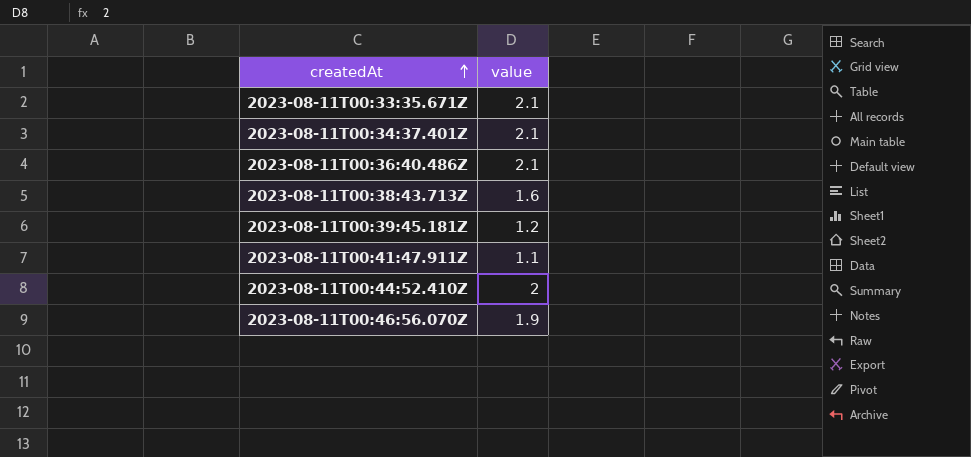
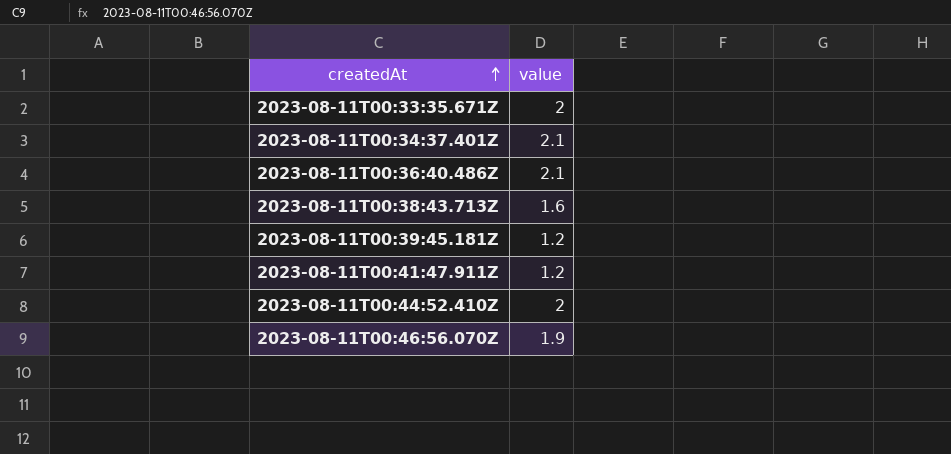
2023-08-11T00:33:35.671Z | value: 2.1 -> 2
2023-08-11T00:41:47.911Z | value: 1.1 -> 1.2

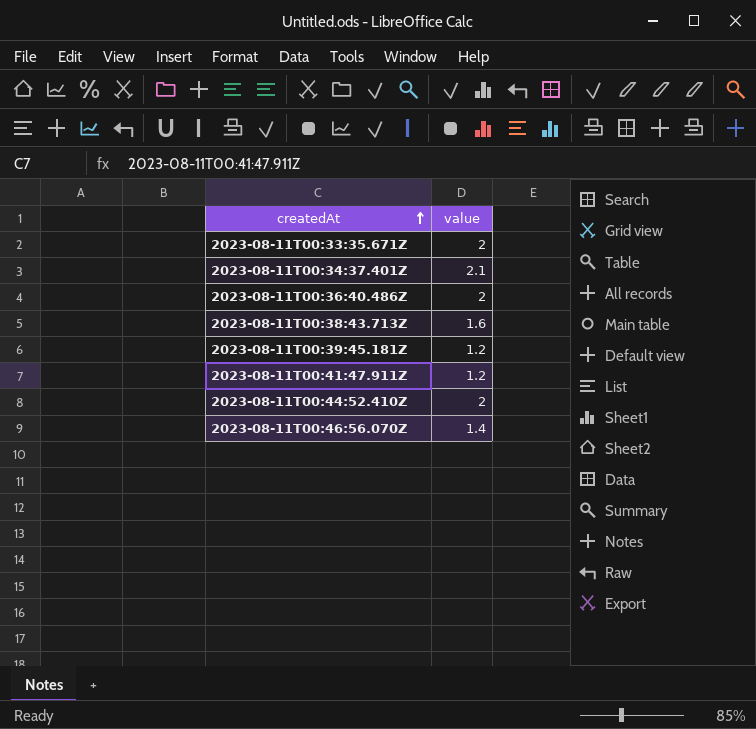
2023-08-11T00:36:40.486Z | value: 2.1 -> 2
2023-08-11T00:46:56.070Z | value: 1.9 -> 1.4

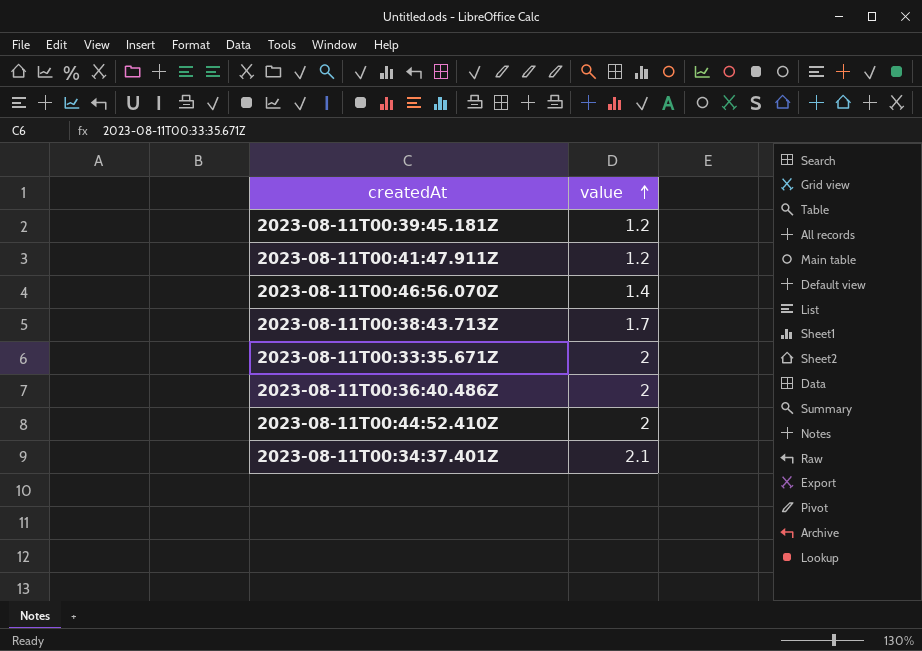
row order: createdAt ascending -> value ascending
2023-08-11T00:38:43.713Z | value: 1.6 -> 1.7

